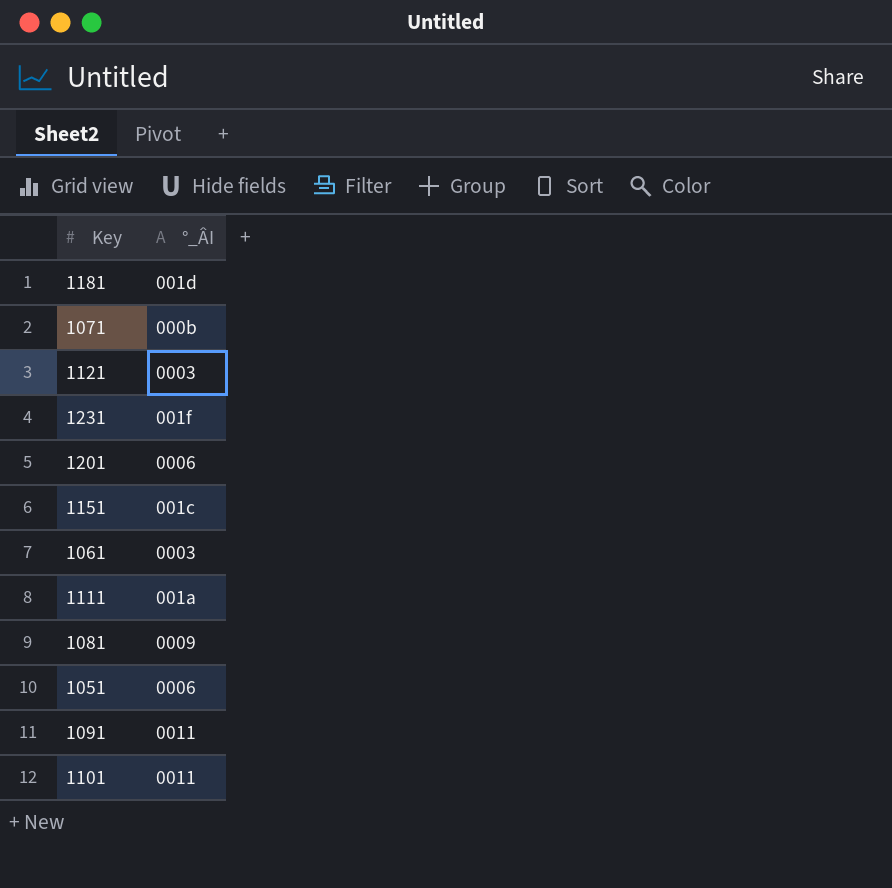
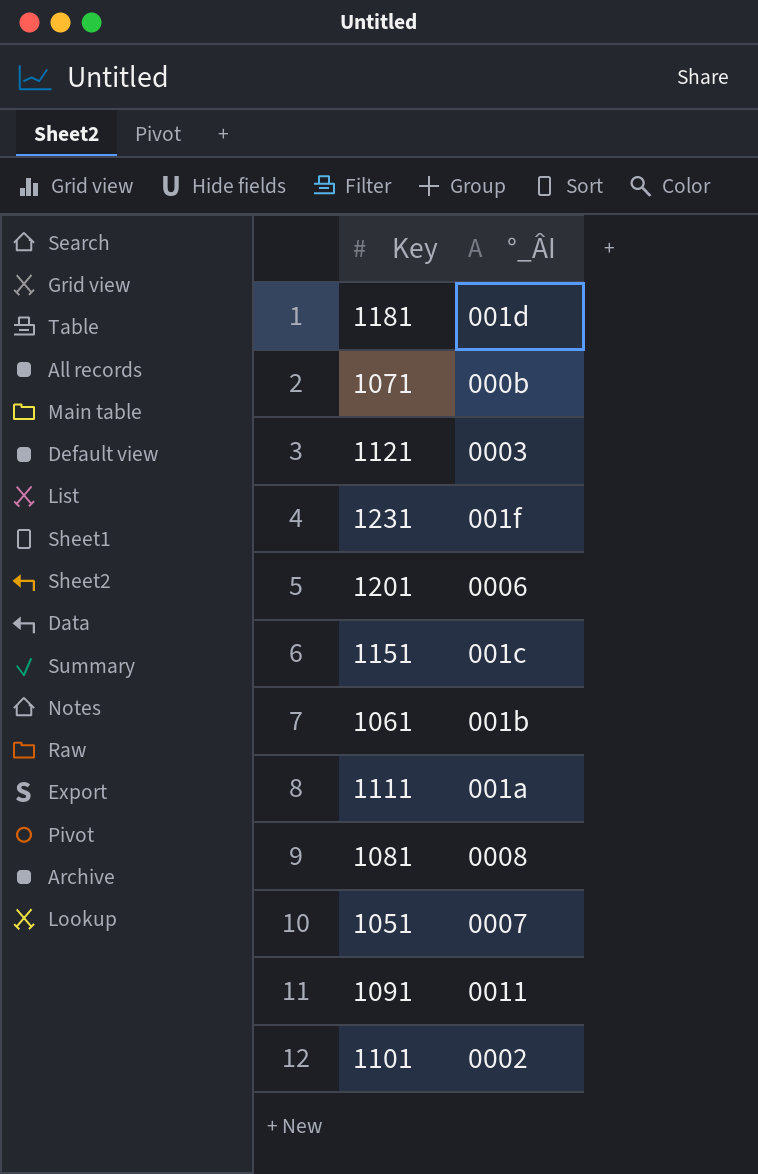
1061 | °_ÂI: 0003 -> 001b
1081 | °_ÂI: 0009 -> 0008
1051 | °_ÂI: 0006 -> 0007
1101 | °_ÂI: 0011 -> 0002

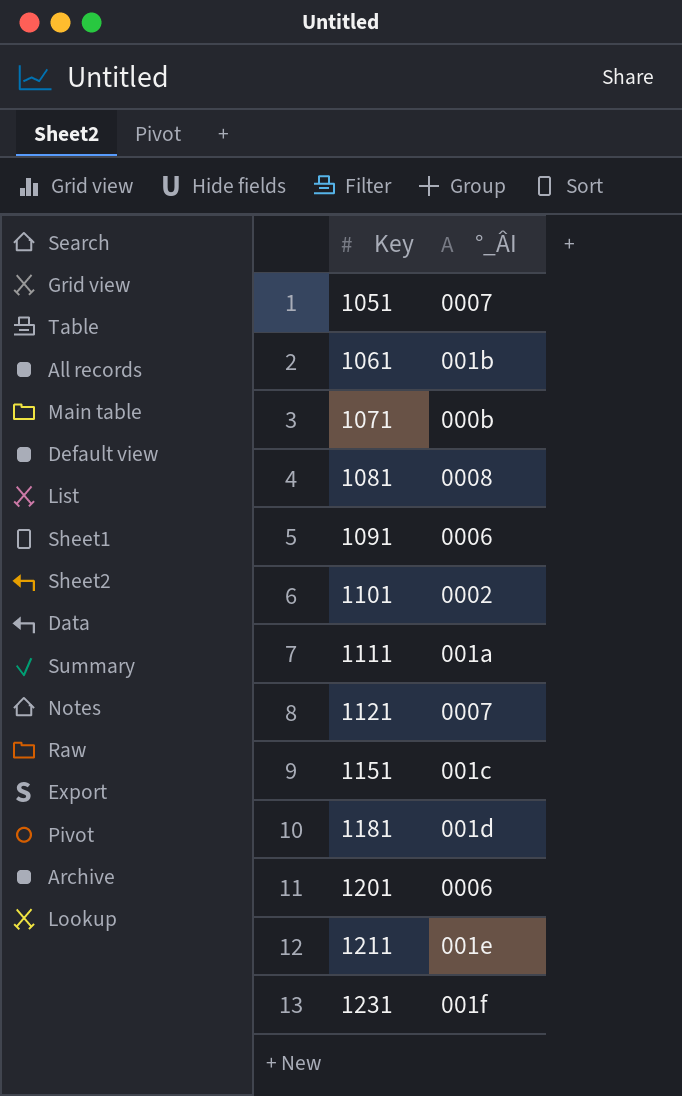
row order: none -> Key ascending
1091 | °_ÂI: 0011 -> 0006
1121 | °_ÂI: 0003 -> 0007
row 1211: none -> 001e

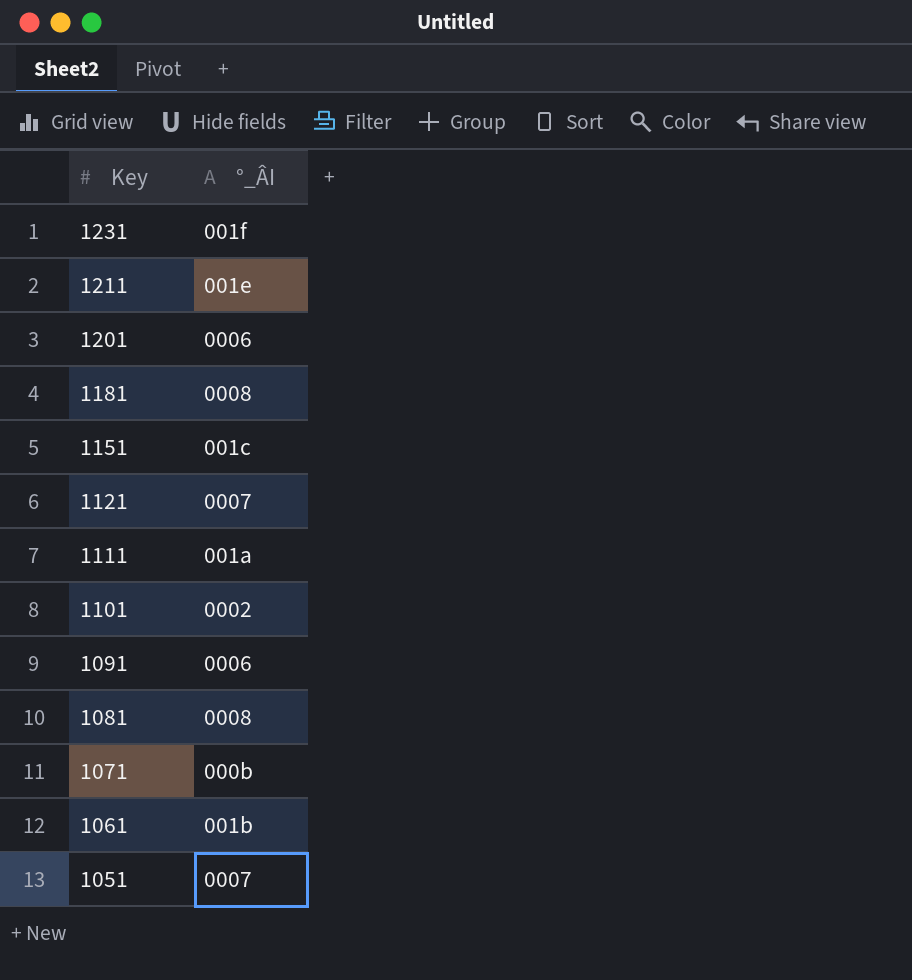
row order: Key ascending -> Key descending
1181 | °_ÂI: 001d -> 0008

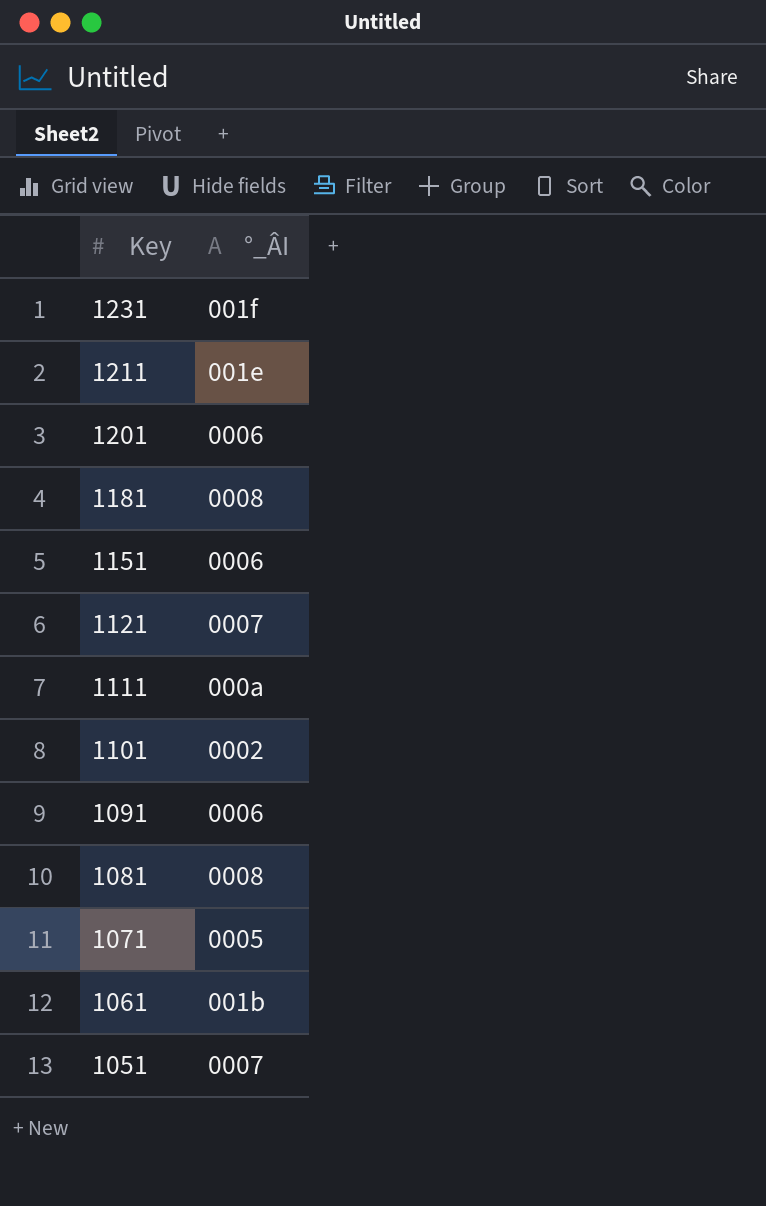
1151 | °_ÂI: 001c -> 0006
1111 | °_ÂI: 001a -> 000a
1071 | °_ÂI: 000b -> 0005

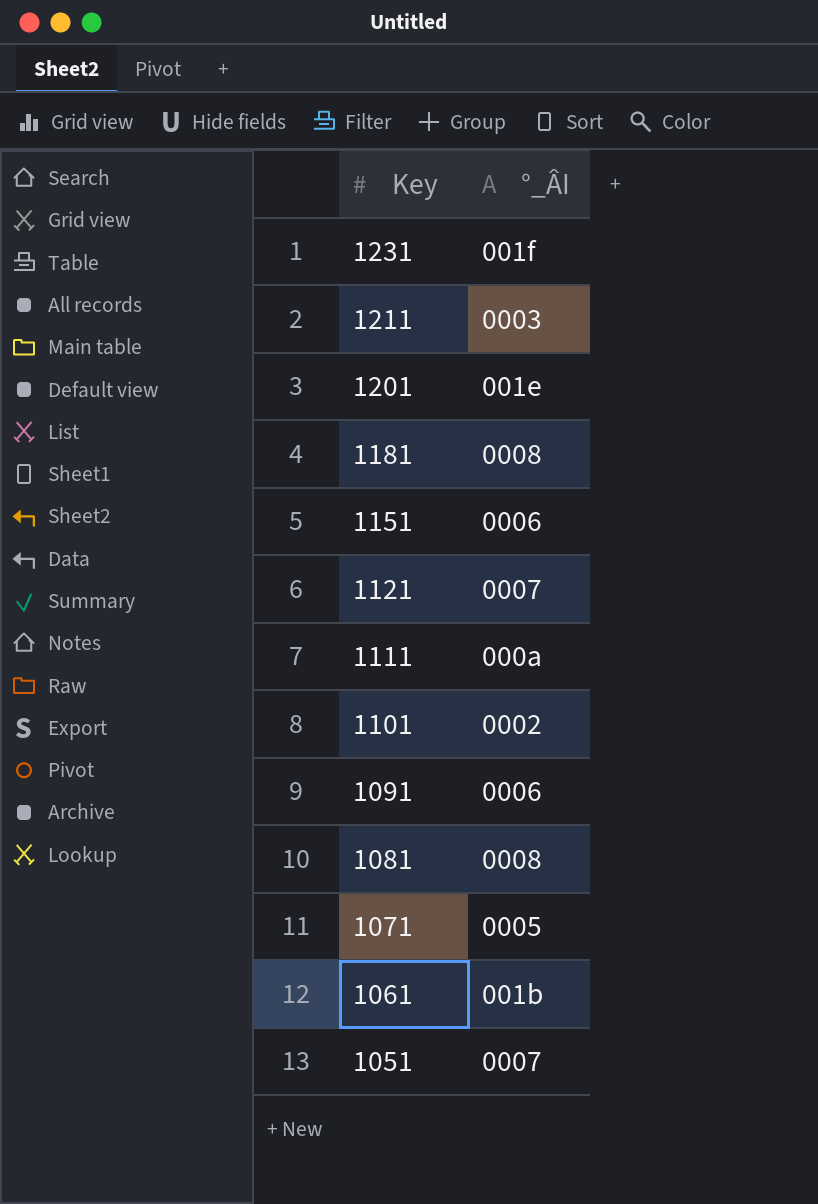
1211 | °_ÂI: 001e -> 0003
1201 | °_ÂI: 0006 -> 001e

